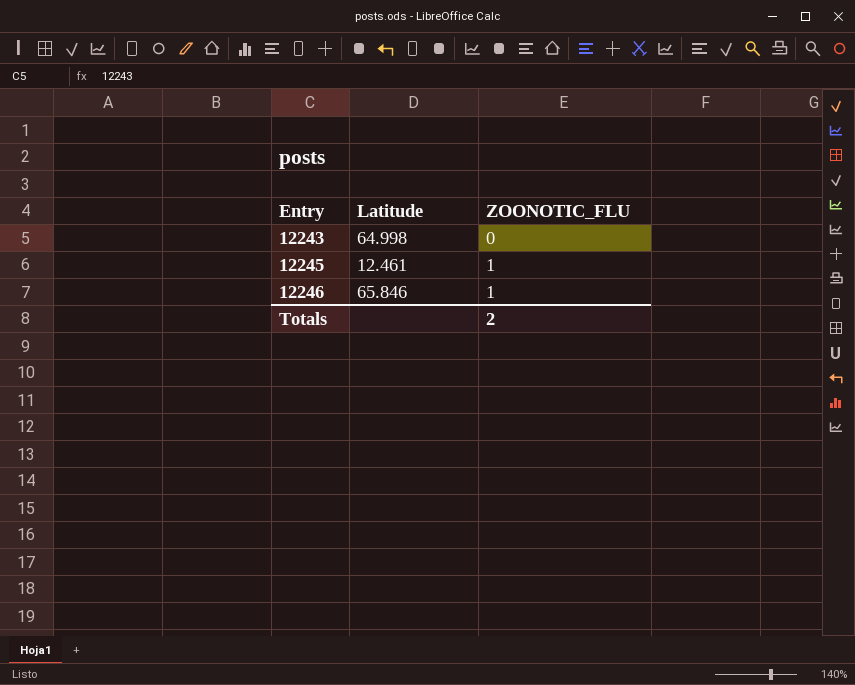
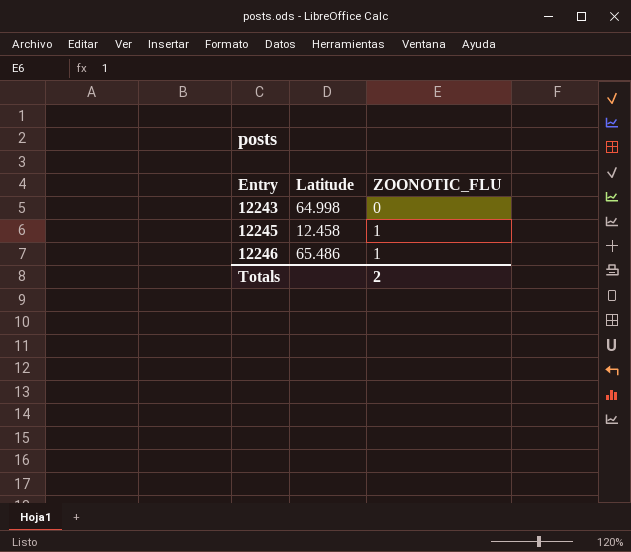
12245 | Latitude: 12.461 -> 12.458
12246 | Latitude: 65.846 -> 65.486

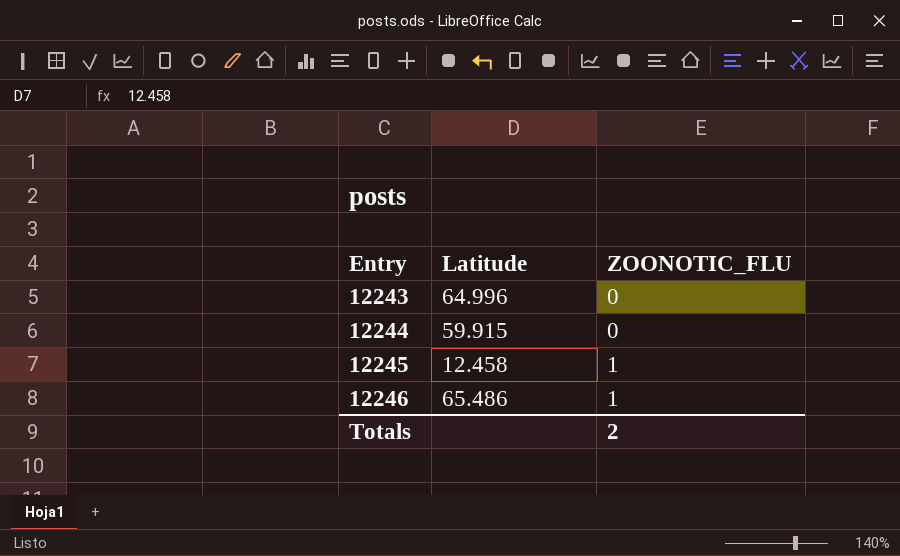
12243 | Latitude: 64.998 -> 64.996
row 12244: none -> 59.915 | 0

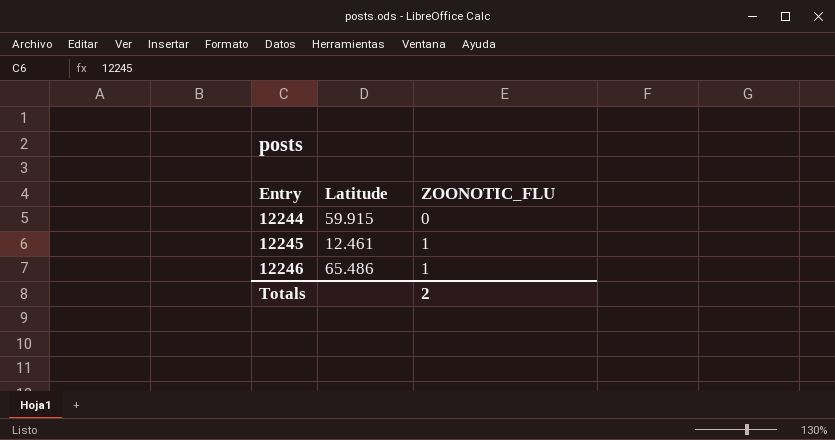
row 12243: 64.996 | 0 -> none
12245 | Latitude: 12.458 -> 12.461

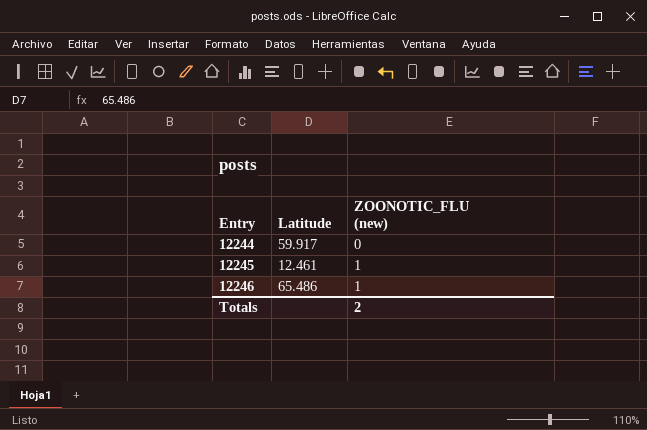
column name: ZOONOTIC_FLU -> ZOONOTIC_FLU (new)
12244 | Latitude: 59.915 -> 59.917

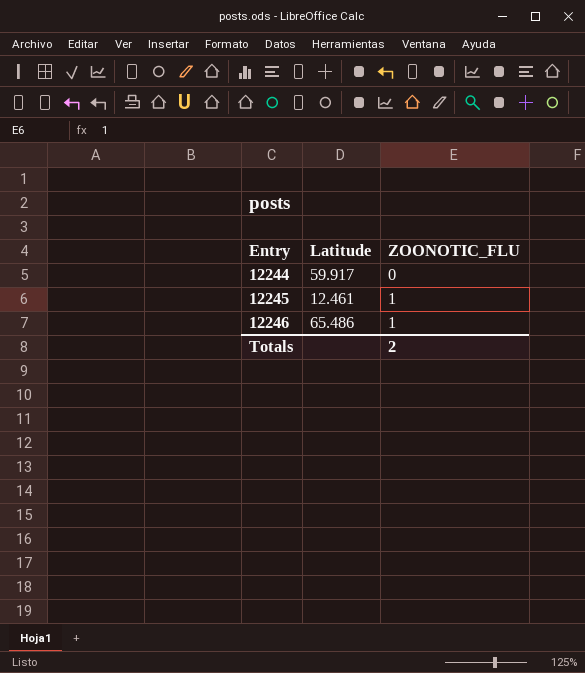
column name: ZOONOTIC_FLU (new) -> ZOONOTIC_FLU

